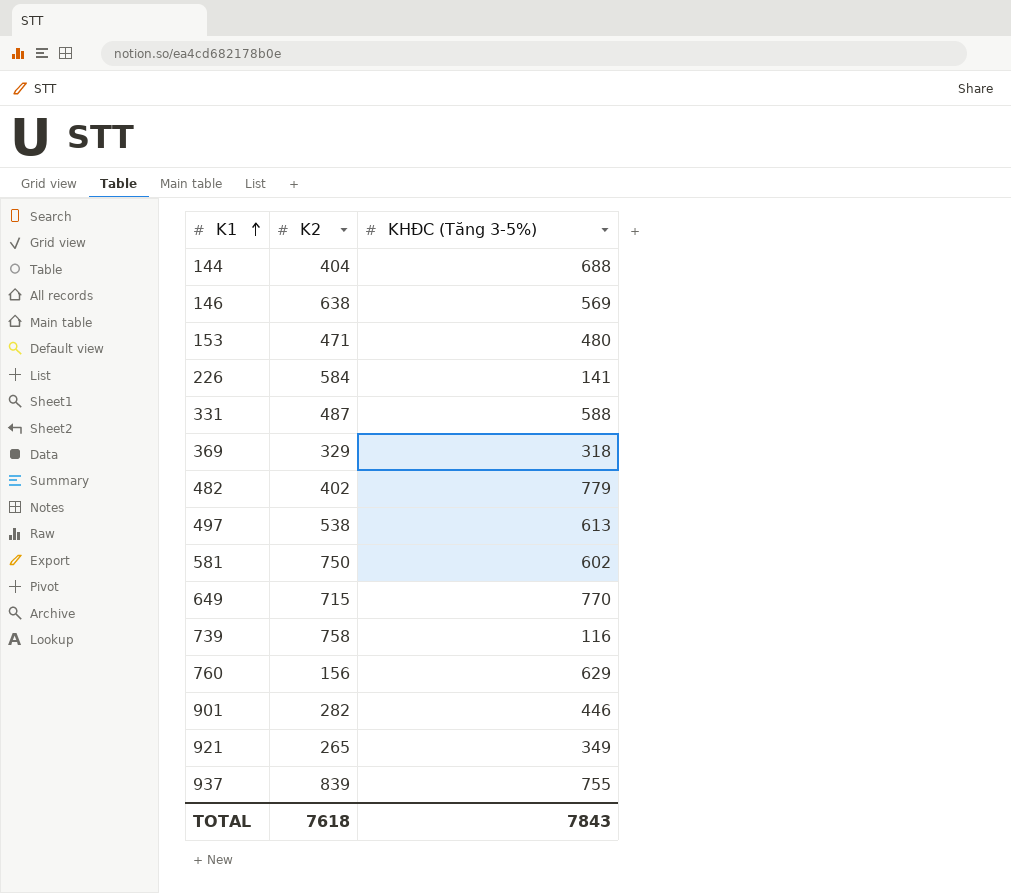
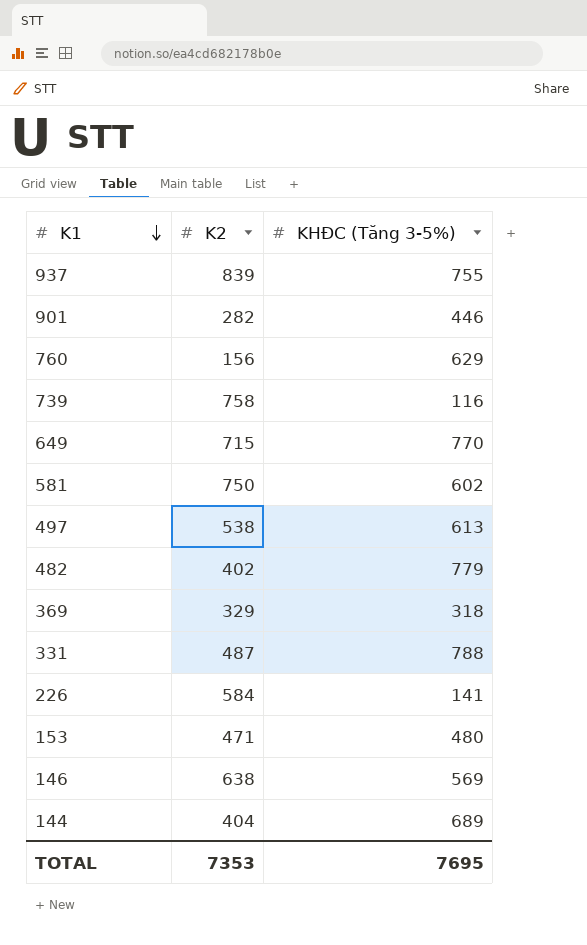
row order: K1 ascending -> K1 descending
row 921: 265 | 349 -> none
331 | KHĐC (Tăng 3-5%): 588 -> 788
144 | KHĐC (Tăng 3-5%): 688 -> 689
TOTAL | K2: 7618 -> 7353
TOTAL | KHĐC (Tăng 3-5%): 7843 -> 7695

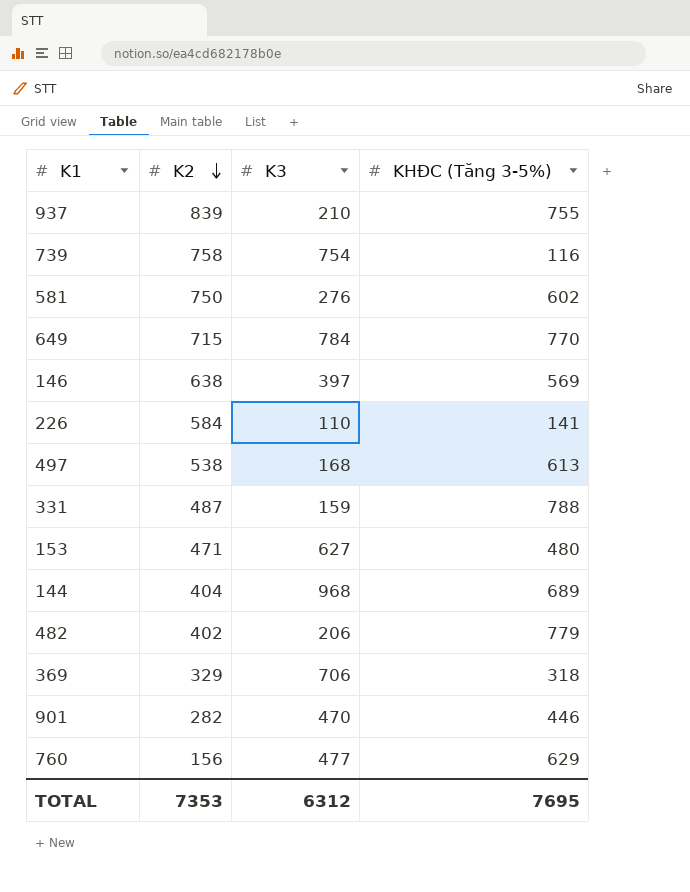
row order: K1 descending -> K2 descending
column K3 | position: none -> 3

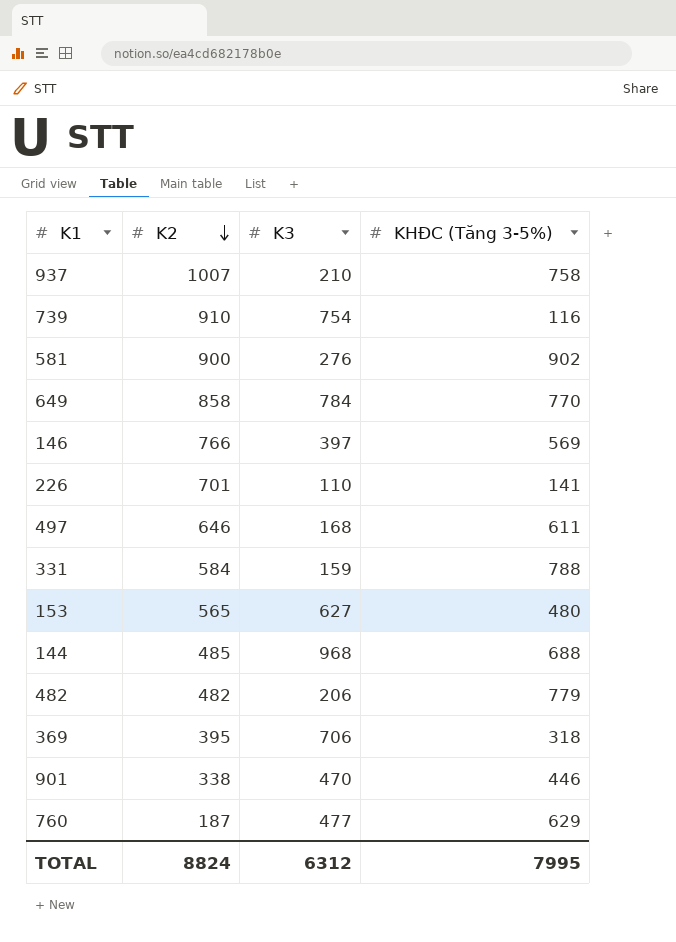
937 | K2: 839 -> 1007
937 | KHĐC (Tăng 3-5%): 755 -> 758
739 | K2: 758 -> 910
581 | K2: 750 -> 900
581 | KHĐC (Tăng 3-5%): 602 -> 902
649 | K2: 715 -> 858
146 | K2: 638 -> 766
226 | K2: 584 -> 701
497 | K2: 538 -> 646
497 | KHĐC (Tăng 3-5%): 613 -> 611
331 | K2: 487 -> 584
153 | K2: 471 -> 565
144 | K2: 404 -> 485
144 | KHĐC (Tăng 3-5%): 689 -> 688
482 | K2: 402 -> 482
369 | K2: 329 -> 395
901 | K2: 282 -> 338
760 | K2: 156 -> 187
TOTAL | K2: 7353 -> 8824
TOTAL | KHĐC (Tăng 3-5%): 7695 -> 7995

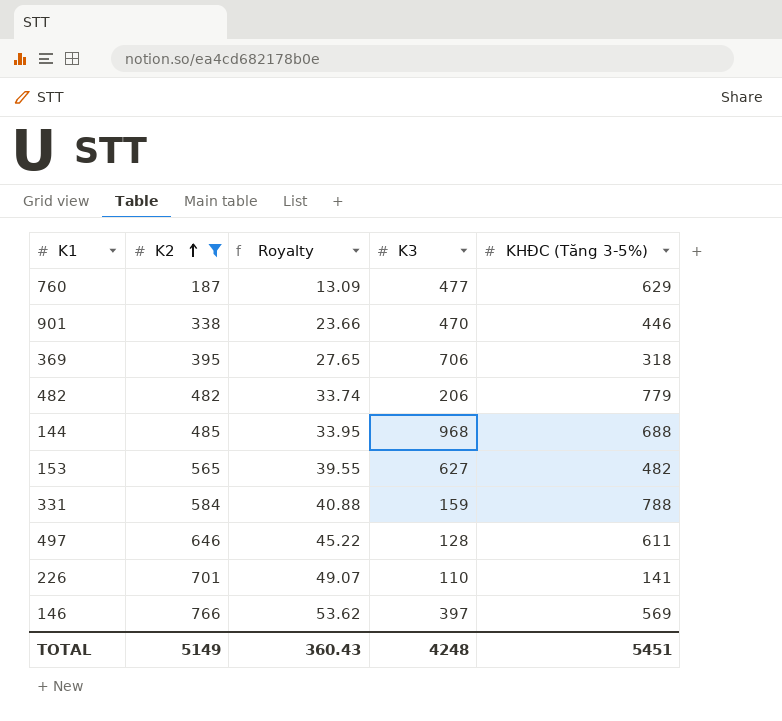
filter: none -> K2 <= 766
row order: K2 descending -> K2 ascending
column Royalty | formula: none -> [K2] * 0.07
153 | KHĐC (Tăng 3-5%): 480 -> 482
497 | K3: 168 -> 128
TOTAL | K2: 8824 -> 5149
TOTAL | K3: 6312 -> 4248
TOTAL | KHĐC (Tăng 3-5%): 7995 -> 5451

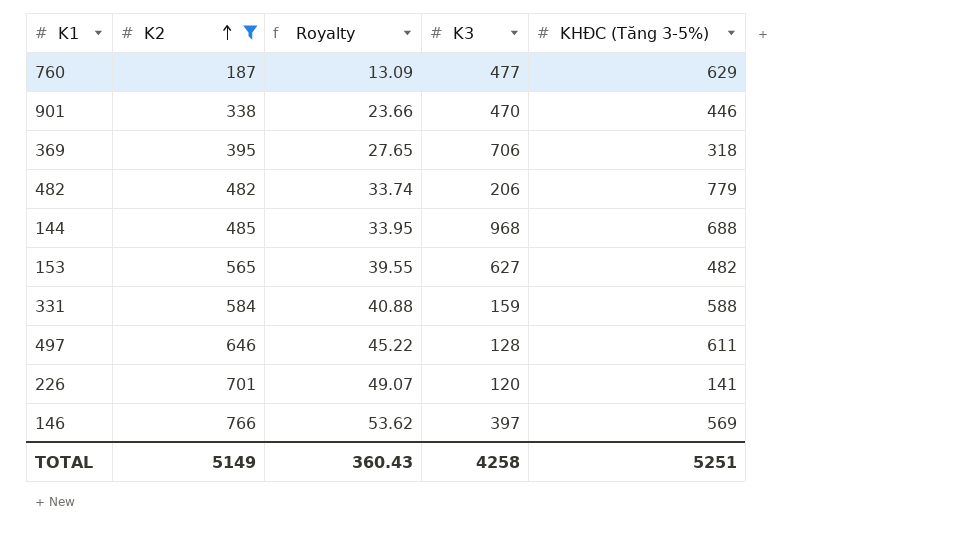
331 | KHĐC (Tăng 3-5%): 788 -> 588
226 | K3: 110 -> 120
TOTAL | K3: 4248 -> 4258
TOTAL | KHĐC (Tăng 3-5%): 5451 -> 5251

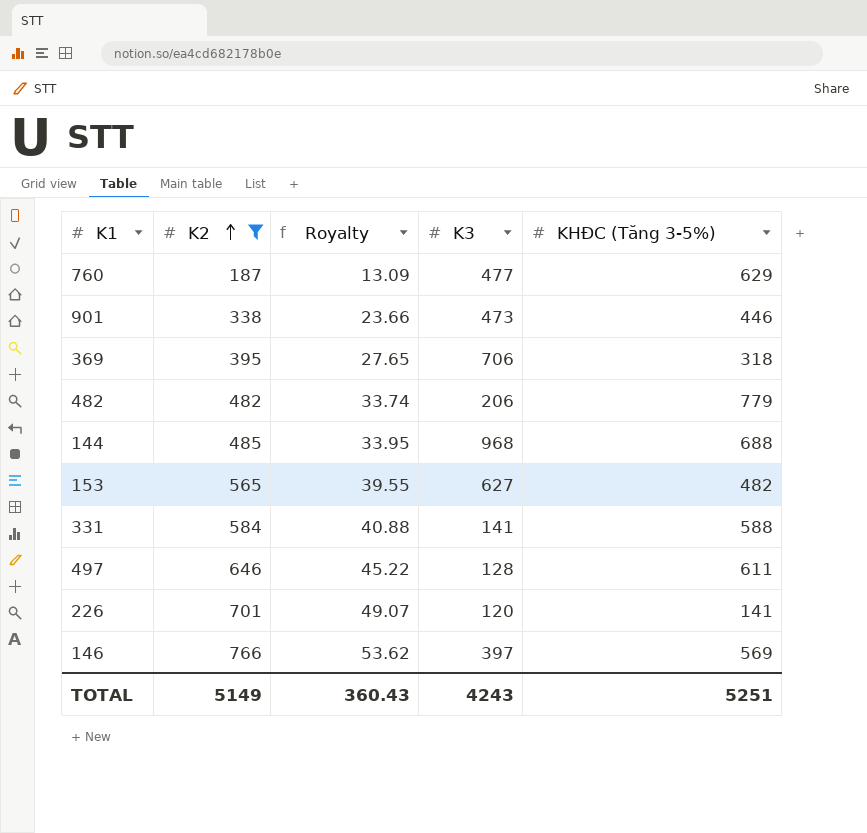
901 | K3: 470 -> 473
331 | K3: 159 -> 141
TOTAL | K3: 4258 -> 4243

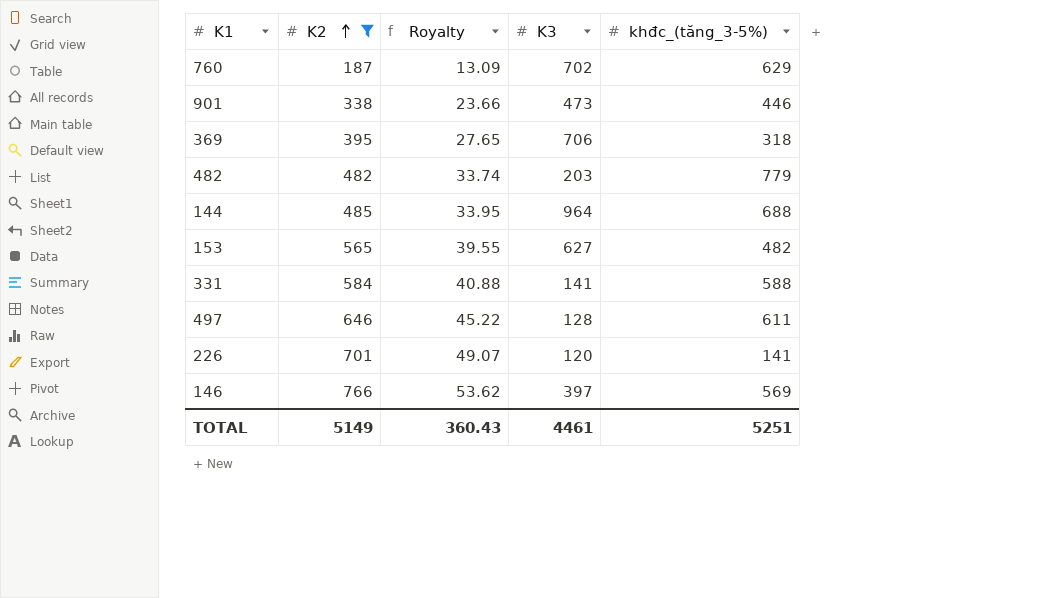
column name: KHĐC (Tăng 3-5%) -> khđc_(tăng_3-5%)
760 | K3: 477 -> 702
482 | K3: 206 -> 203
144 | K3: 968 -> 964
TOTAL | K3: 4243 -> 4461

